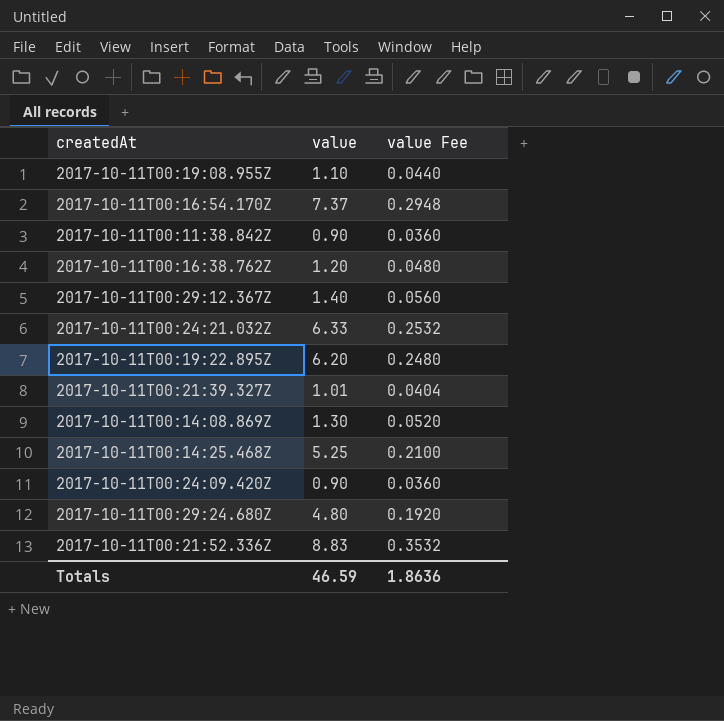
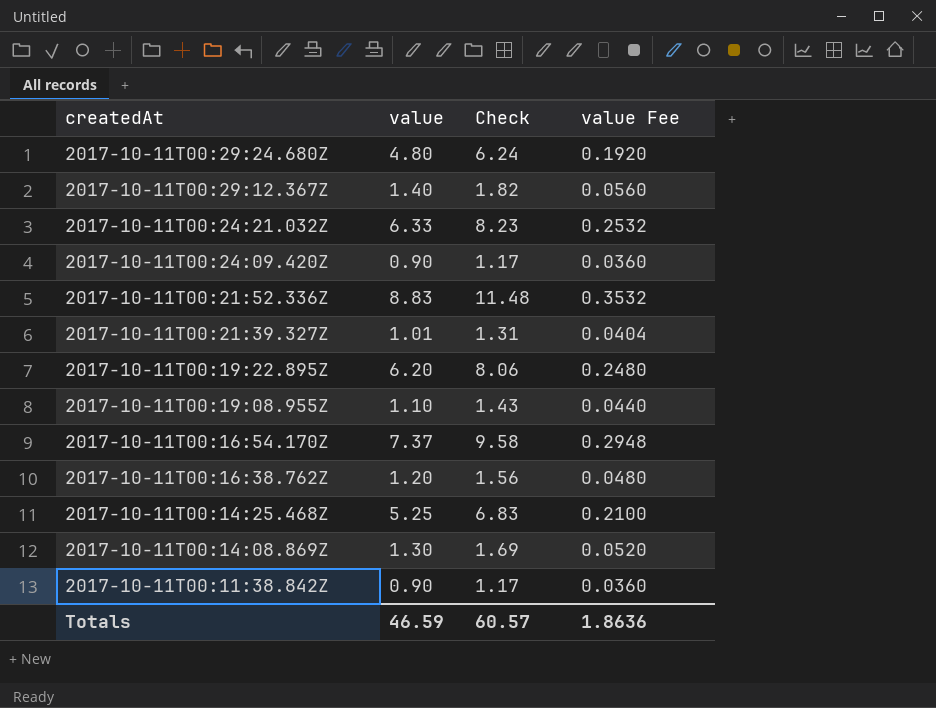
row order: none -> createdAt descending
column Check | formula: none -> [value] * 1.3

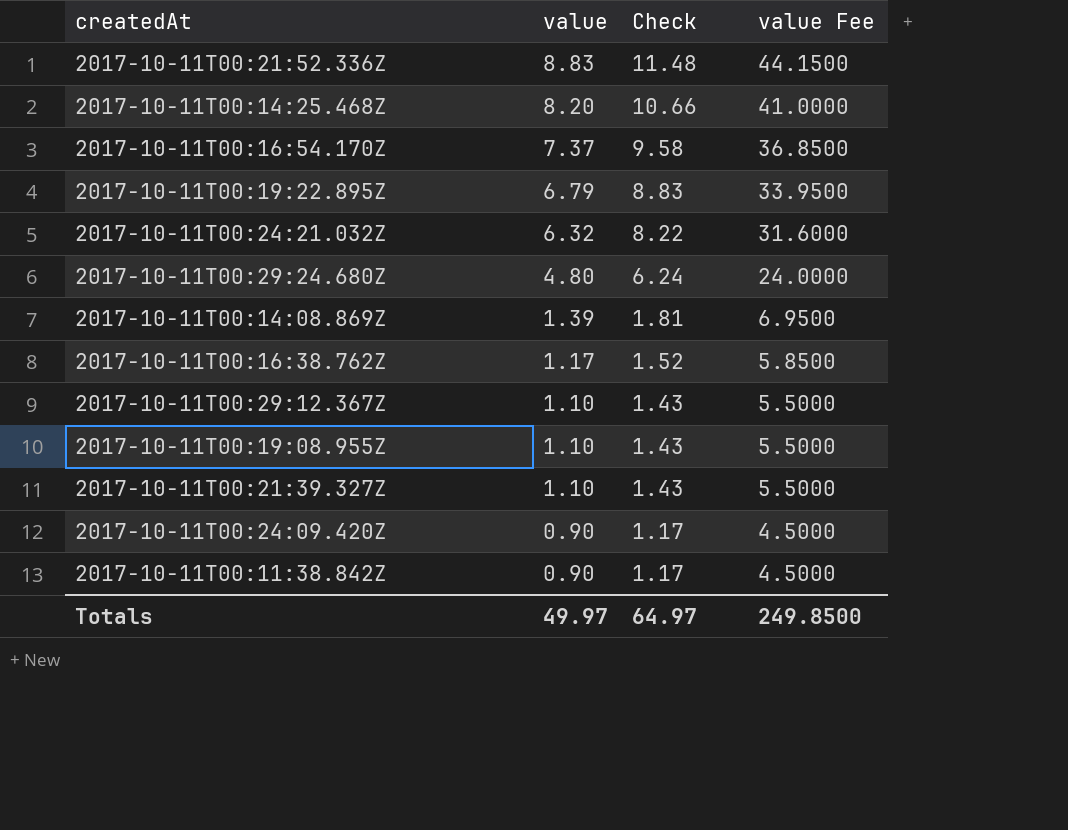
row order: createdAt descending -> value descending
column value Fee | formula: [value] * 0.04 -> [value] * 5
2017-10-11T00:14:25.468Z | value: 5.25 -> 8.20
2017-10-11T00:14:25.468Z | Check: 6.83 -> 10.66
2017-10-11T00:19:22.895Z | value: 6.20 -> 6.79
2017-10-11T00:19:22.895Z | Check: 8.06 -> 8.83
2017-10-11T00:24:21.032Z | value: 6.33 -> 6.32
2017-10-11T00:24:21.032Z | Check: 8.23 -> 8.22
2017-10-11T00:14:08.869Z | value: 1.30 -> 1.39
2017-10-11T00:14:08.869Z | Check: 1.69 -> 1.81
2017-10-11T00:16:38.762Z | value: 1.20 -> 1.17
2017-10-11T00:16:38.762Z | Check: 1.56 -> 1.52
2017-10-11T00:29:12.367Z | value: 1.40 -> 1.10
2017-10-11T00:29:12.367Z | Check: 1.82 -> 1.43
2017-10-11T00:21:39.327Z | value: 1.01 -> 1.10
2017-10-11T00:21:39.327Z | Check: 1.31 -> 1.43
Totals | value: 46.59 -> 49.97
Totals | Check: 60.57 -> 64.97
Totals | value Fee: 1.8636 -> 249.8500

